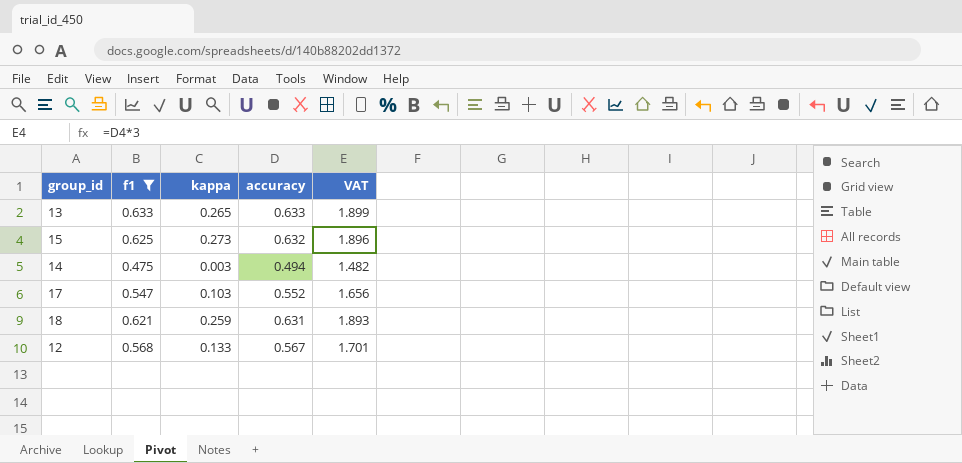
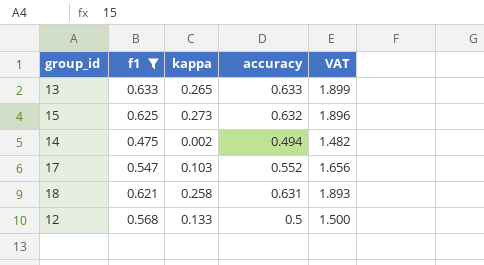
14 | kappa: 0.003 -> 0.002
18 | kappa: 0.259 -> 0.258
12 | accuracy: 0.567 -> 0.5
12 | VAT: 1.701 -> 1.500

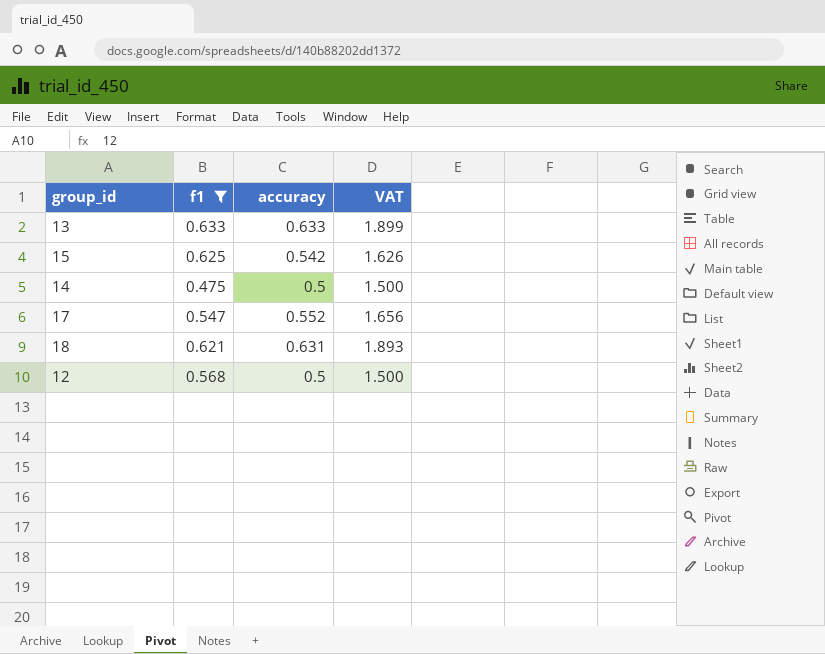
column kappa | position: 3 -> none
15 | accuracy: 0.632 -> 0.542
15 | VAT: 1.896 -> 1.626
14 | accuracy: 0.494 -> 0.5
14 | VAT: 1.482 -> 1.500

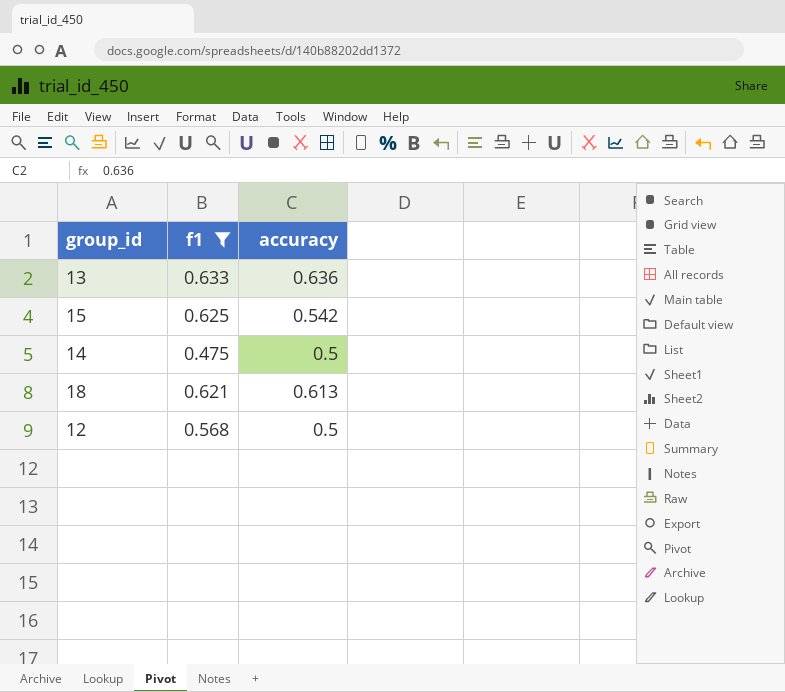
column VAT | formula: [accuracy] * 3 -> none
row 17: 0.547 | 0.552 | 1.656 -> none
13 | accuracy: 0.633 -> 0.636
18 | accuracy: 0.631 -> 0.613

